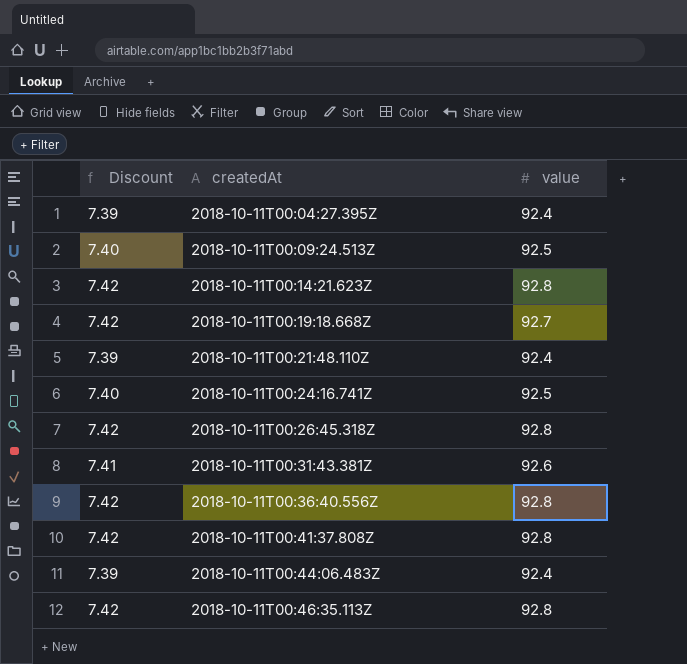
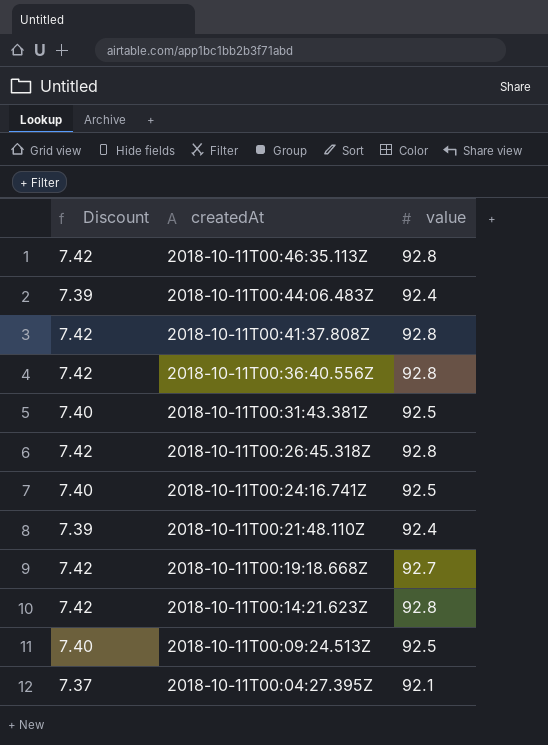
row order: createdAt ascending -> createdAt descending
2018-10-11T00:31:43.381Z | Discount: 7.41 -> 7.40
2018-10-11T00:31:43.381Z | value: 92.6 -> 92.5
2018-10-11T00:04:27.395Z | Discount: 7.39 -> 7.37
2018-10-11T00:04:27.395Z | value: 92.4 -> 92.1

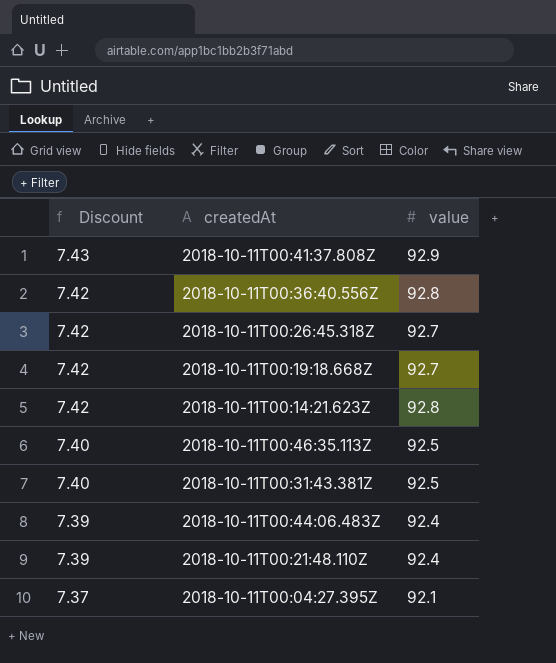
row order: createdAt descending -> Discount descending
row 2018-10-11T00:24:16.741Z: 7.40 | 92.5 -> none
row 2018-10-11T00:09:24.513Z: 7.40 | 92.5 -> none
2018-10-11T00:41:37.808Z | Discount: 7.42 -> 7.43
2018-10-11T00:41:37.808Z | value: 92.8 -> 92.9
2018-10-11T00:26:45.318Z | value: 92.8 -> 92.7
2018-10-11T00:46:35.113Z | Discount: 7.42 -> 7.40
2018-10-11T00:46:35.113Z | value: 92.8 -> 92.5

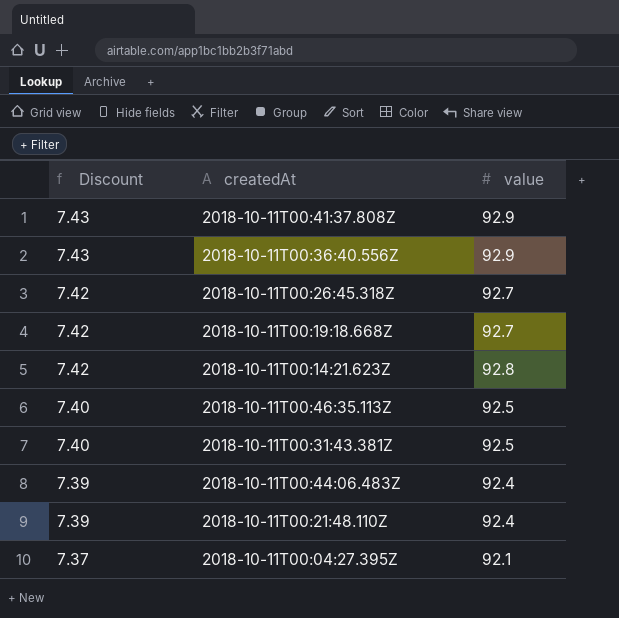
2018-10-11T00:36:40.556Z | Discount: 7.42 -> 7.43
2018-10-11T00:36:40.556Z | value: 92.8 -> 92.9

